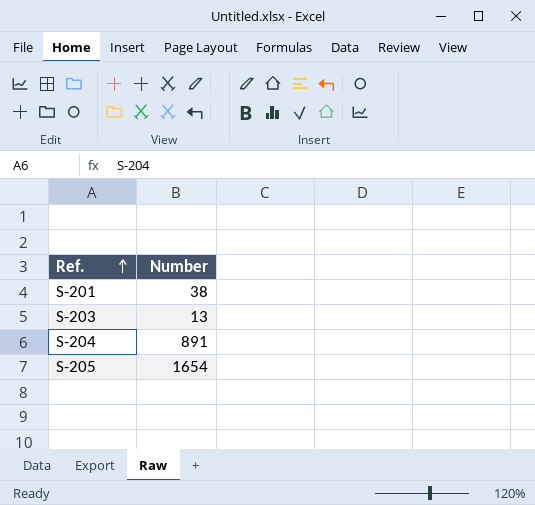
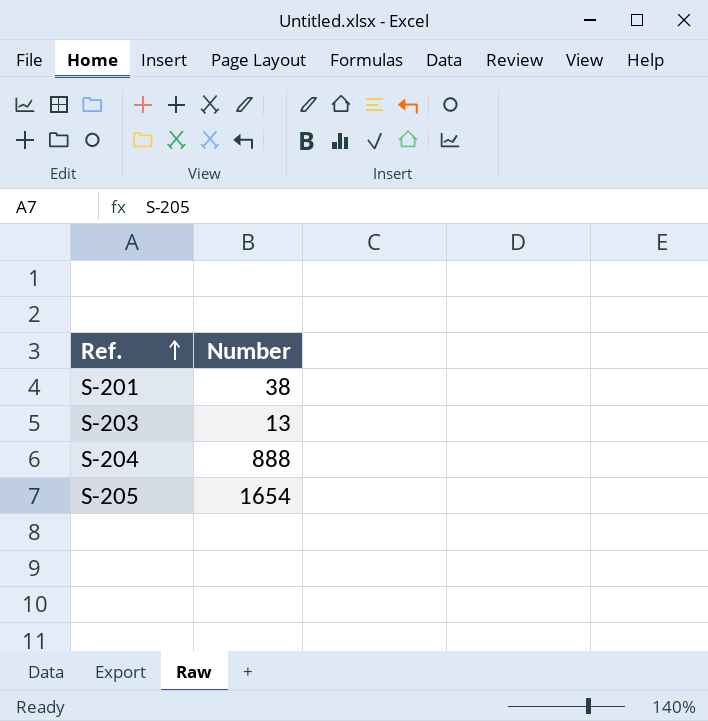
S-204 | Number: 891 -> 888

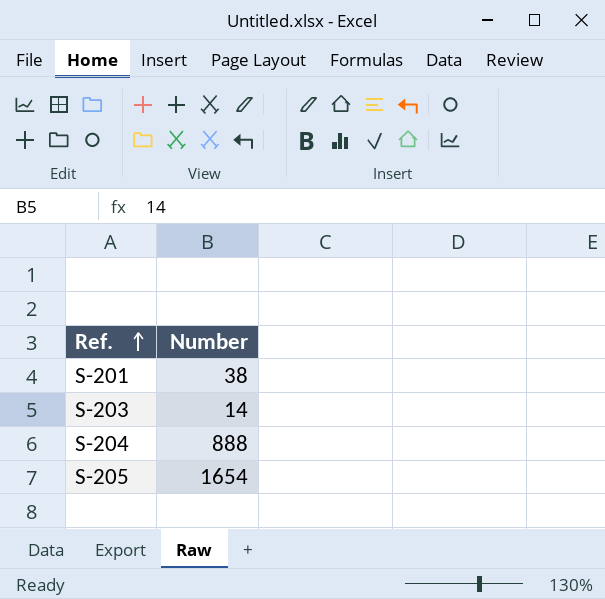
S-203 | Number: 13 -> 14

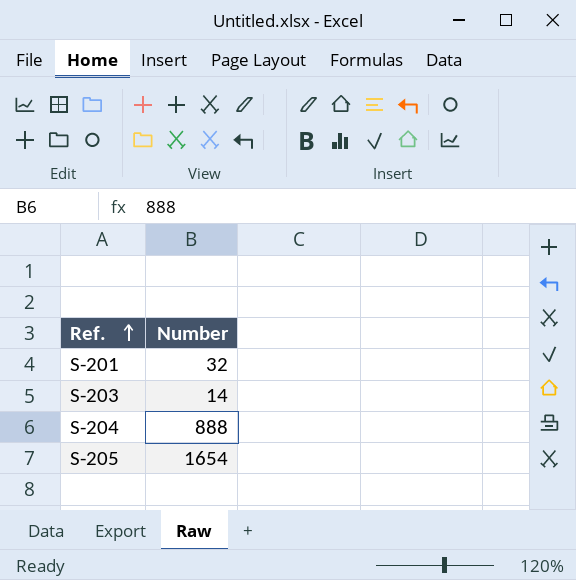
S-201 | Number: 38 -> 32

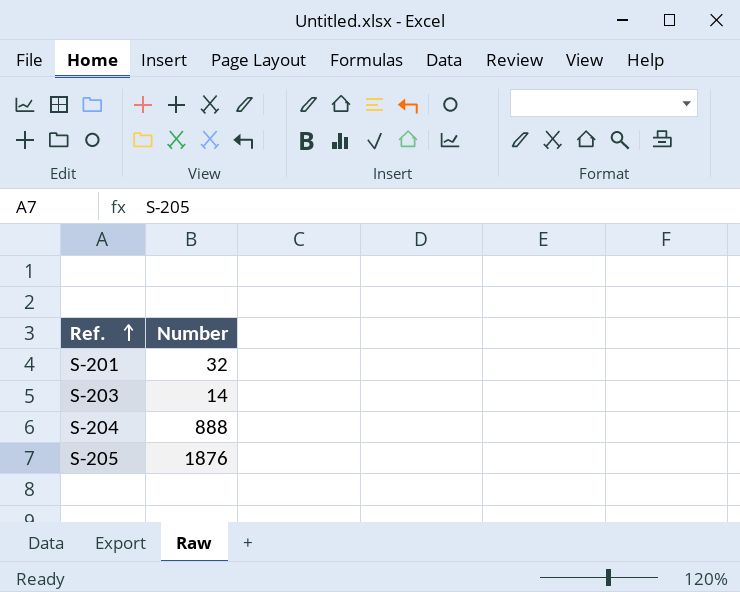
S-205 | Number: 1654 -> 1876

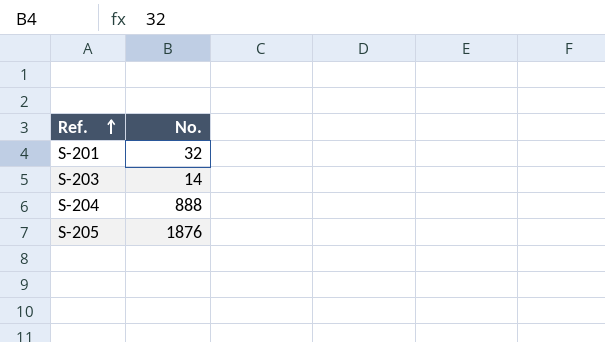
column name: Number -> No.

